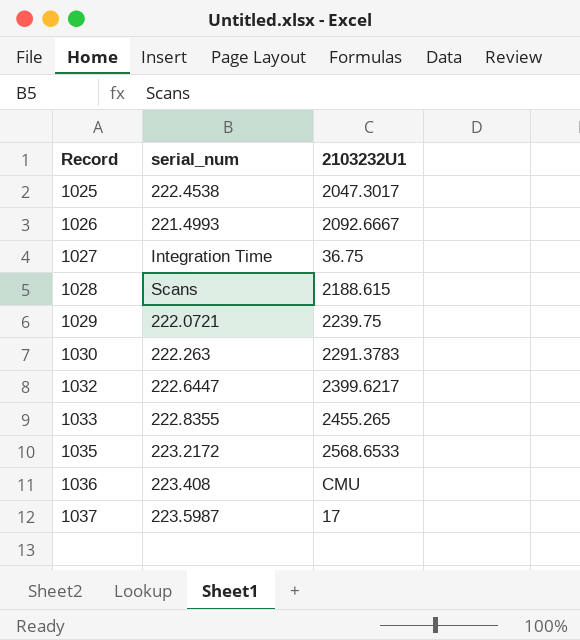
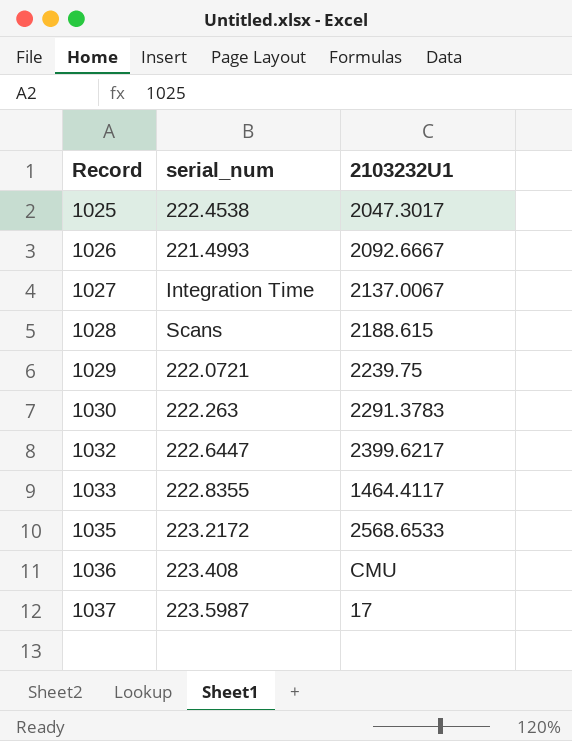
1027 | 2103232U1: 36.75 -> 2137.0067
1033 | 2103232U1: 2455.265 -> 1464.4117

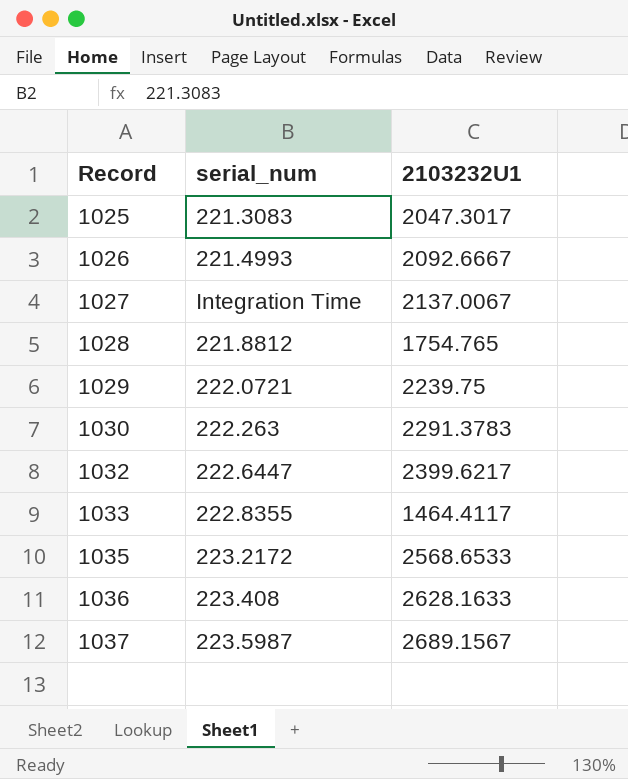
1025 | serial_num: 222.4538 -> 221.3083
1028 | serial_num: Scans -> 221.8812
1028 | 2103232U1: 2188.615 -> 1754.765
1036 | 2103232U1: CMU -> 2628.1633
1037 | 2103232U1: 17 -> 2689.1567

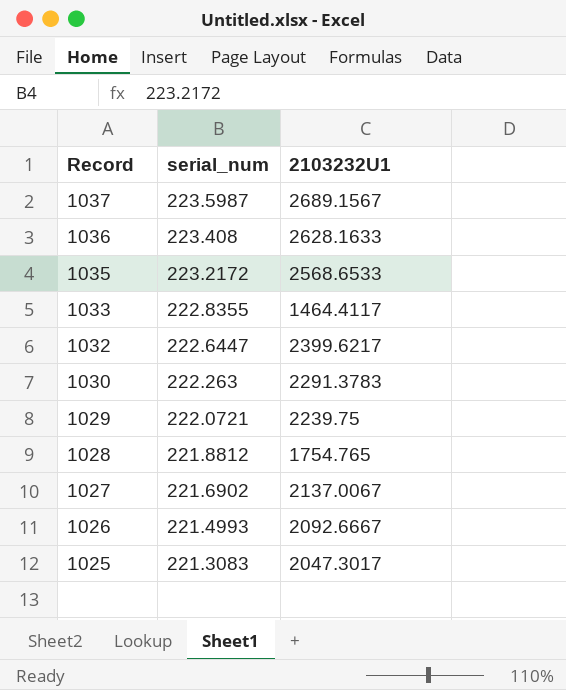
row order: Record ascending -> Record descending
1027 | serial_num: Integration Time -> 221.6902

